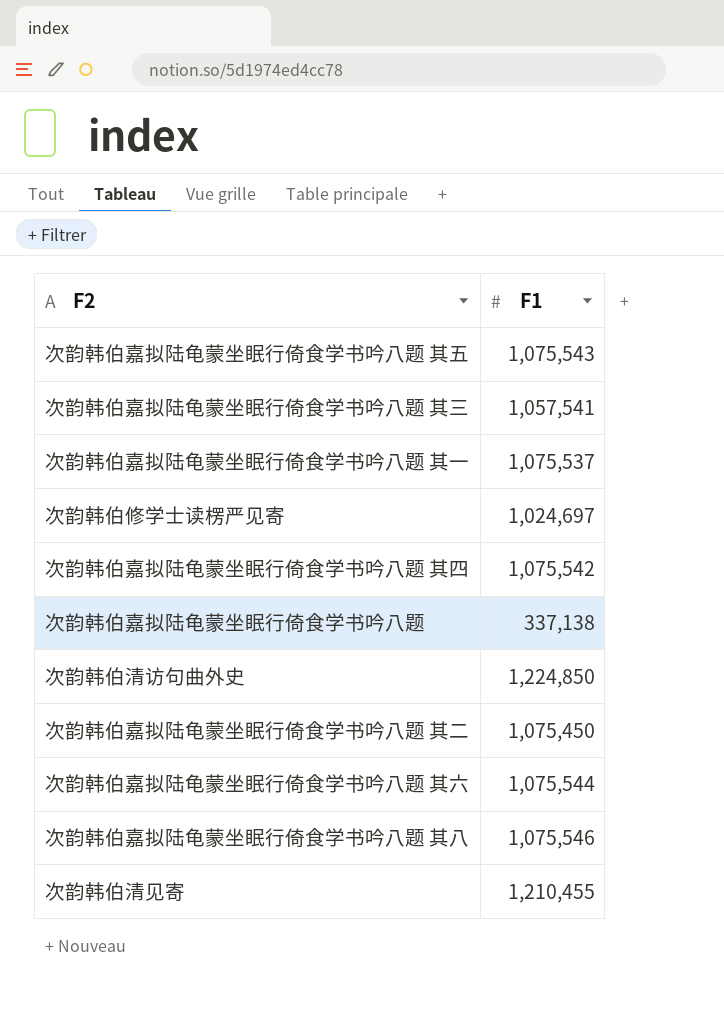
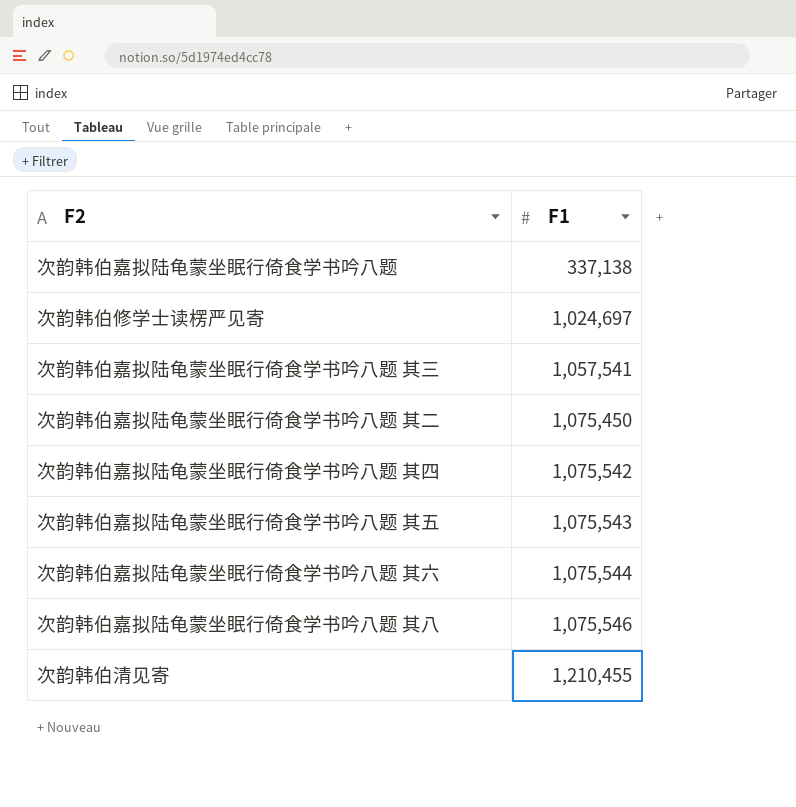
row order: none -> F1 ascending
row 次韵韩伯嘉拟陆龟蒙坐眠行倚食学书吟八题 其一: 1,075,537 -> none
row 次韵韩伯清访句曲外史: 1,224,850 -> none

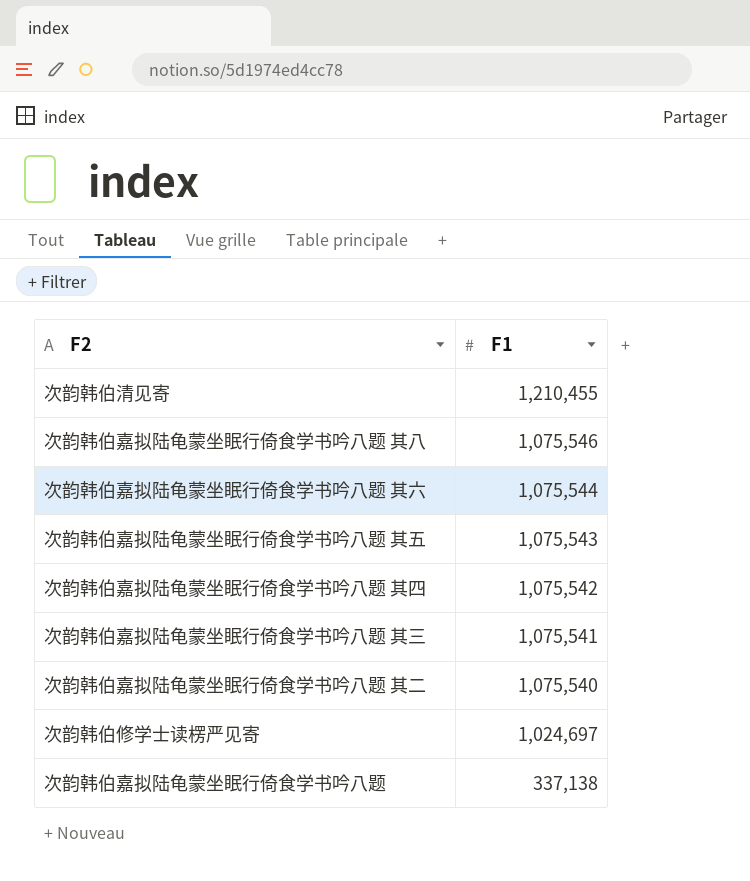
row order: F1 ascending -> F1 descending
次韵韩伯嘉拟陆龟蒙坐眠行倚食学书吟八题 其三 | F1: 1,057,541 -> 1,075,541
次韵韩伯嘉拟陆龟蒙坐眠行倚食学书吟八题 其二 | F1: 1,075,450 -> 1,075,540

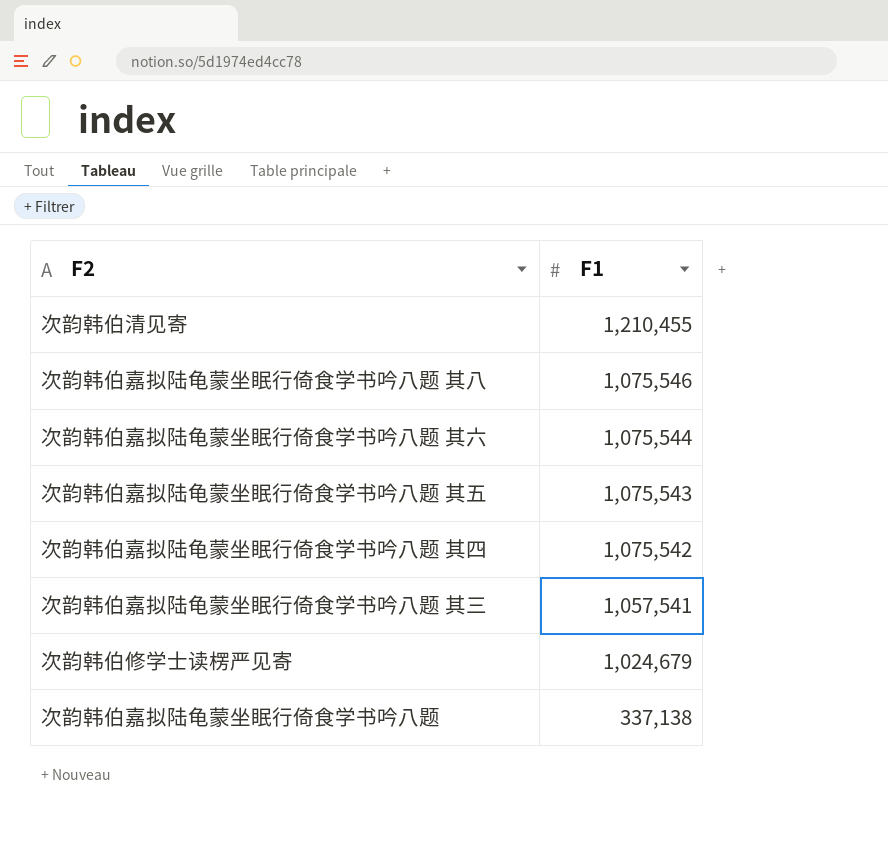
row 次韵韩伯嘉拟陆龟蒙坐眠行倚食学书吟八题 其二: 1,075,540 -> none
次韵韩伯嘉拟陆龟蒙坐眠行倚食学书吟八题 其三 | F1: 1,075,541 -> 1,057,541
次韵韩伯修学士读楞严见寄 | F1: 1,024,697 -> 1,024,679

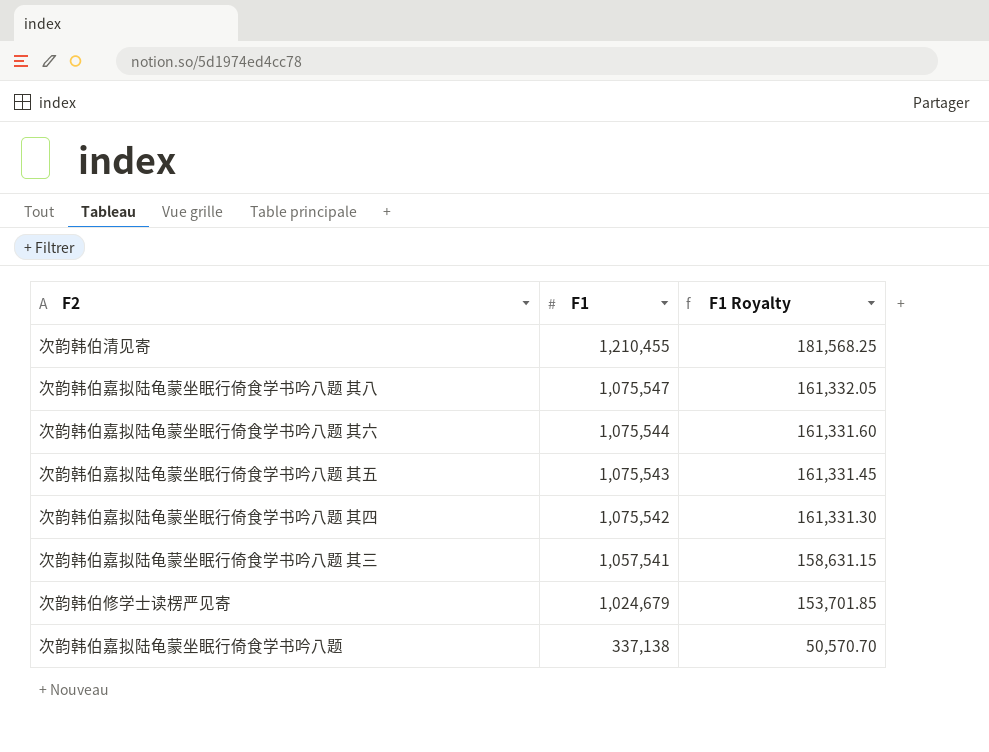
column F1 Royalty | formula: none -> [F1] * 0.15
次韵韩伯嘉拟陆龟蒙坐眠行倚食学书吟八题 其八 | F1: 1,075,546 -> 1,075,547

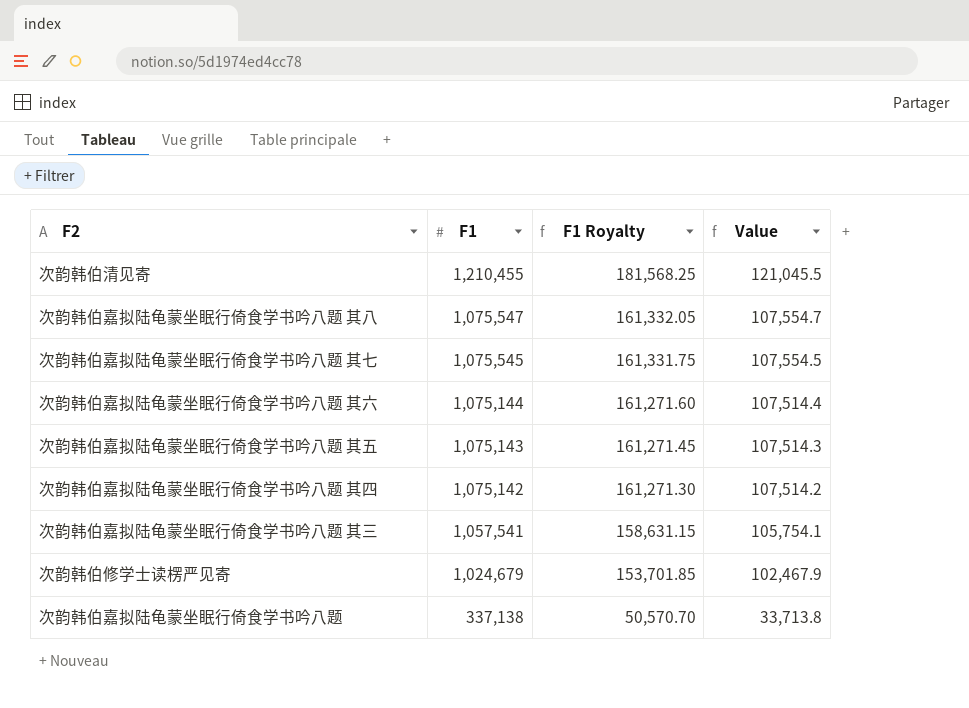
column Value | formula: none -> [F1] * 0.1
row 次韵韩伯嘉拟陆龟蒙坐眠行倚食学书吟八题 其七: none -> 1,075,545 | 161,331.75 | 107,554.5
次韵韩伯嘉拟陆龟蒙坐眠行倚食学书吟八题 其六 | F1: 1,075,544 -> 1,075,144
次韵韩伯嘉拟陆龟蒙坐眠行倚食学书吟八题 其六 | F1 Royalty: 161,331.60 -> 161,271.60
次韵韩伯嘉拟陆龟蒙坐眠行倚食学书吟八题 其五 | F1: 1,075,543 -> 1,075,143
次韵韩伯嘉拟陆龟蒙坐眠行倚食学书吟八题 其五 | F1 Royalty: 161,331.45 -> 161,271.45
次韵韩伯嘉拟陆龟蒙坐眠行倚食学书吟八题 其四 | F1: 1,075,542 -> 1,075,142
次韵韩伯嘉拟陆龟蒙坐眠行倚食学书吟八题 其四 | F1 Royalty: 161,331.30 -> 161,271.30

